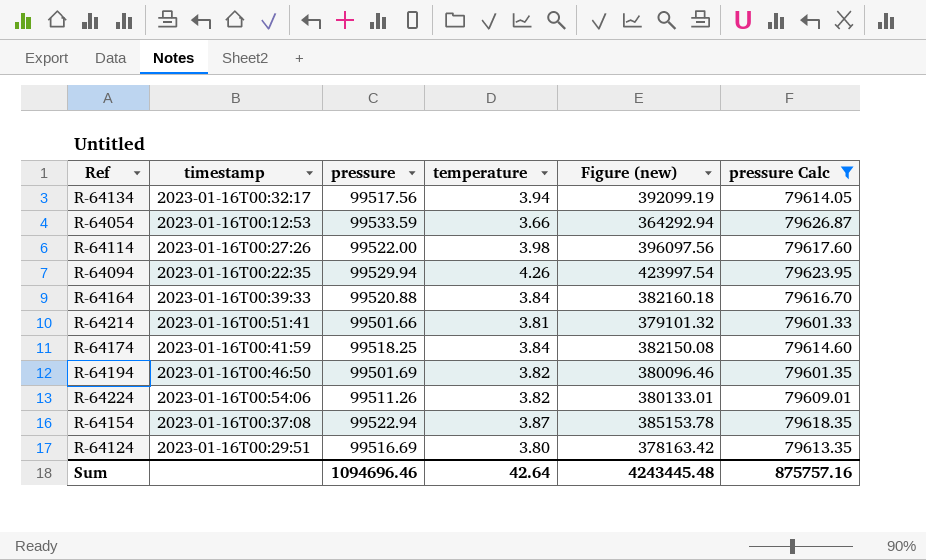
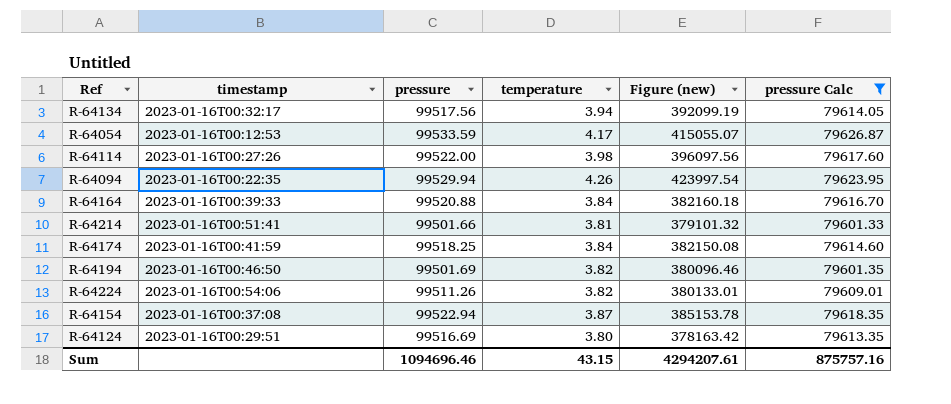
R-64054 | temperature: 3.66 -> 4.17
R-64054 | Figure (new): 364292.94 -> 415055.07
Sum | temperature: 42.64 -> 43.15
Sum | Figure (new): 4243445.48 -> 4294207.61

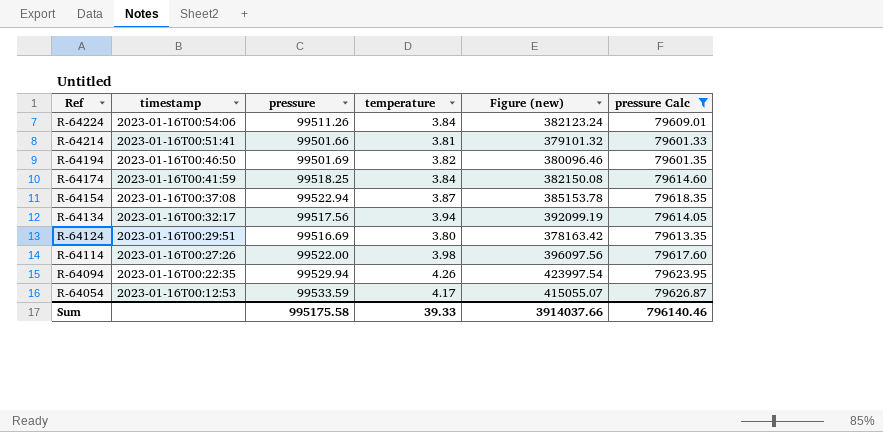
row order: none -> Ref descending
row R-64164: 2023-01-16T00:39:33 | 99520.88 | 3.84 | 382160.18 | 79616.70 -> none
R-64224 | temperature: 3.82 -> 3.84
R-64224 | Figure (new): 380133.01 -> 382123.24
Sum | pressure: 1094696.46 -> 995175.58
Sum | temperature: 43.15 -> 39.33
Sum | Figure (new): 4294207.61 -> 3914037.66
Sum | pressure Calc: 875757.16 -> 796140.46

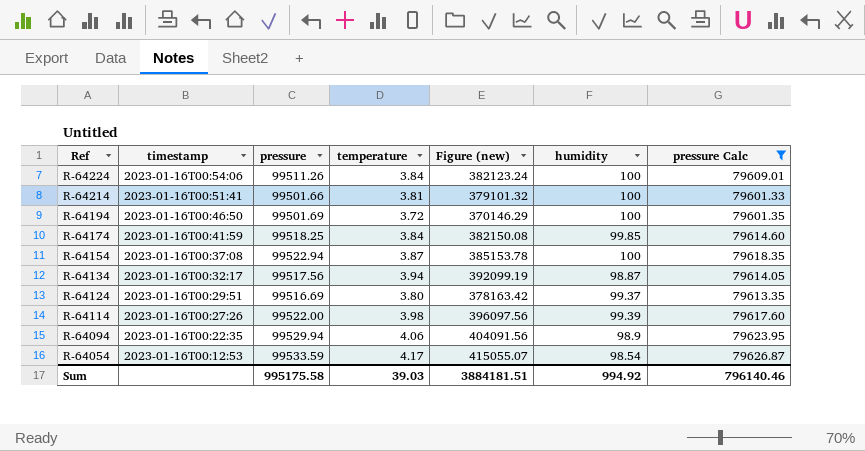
column humidity | position: none -> 6
R-64194 | temperature: 3.82 -> 3.72
R-64194 | Figure (new): 380096.46 -> 370146.29
R-64094 | temperature: 4.26 -> 4.06
R-64094 | Figure (new): 423997.54 -> 404091.56
Sum | temperature: 39.33 -> 39.03
Sum | Figure (new): 3914037.66 -> 3884181.51

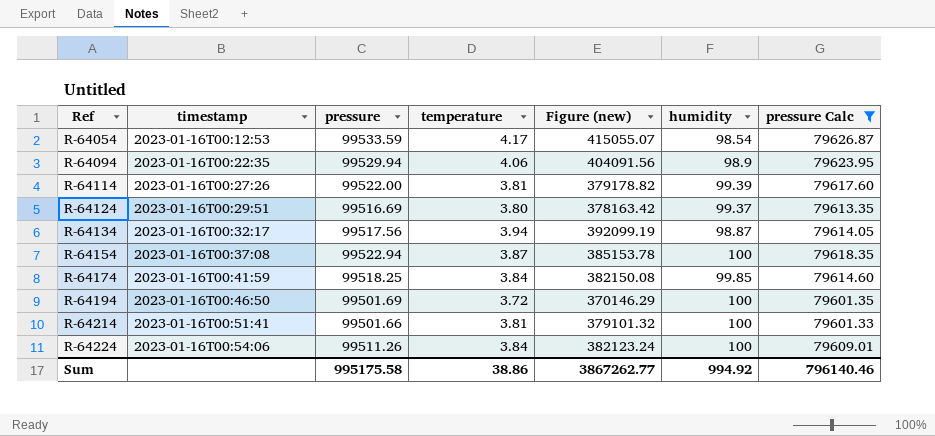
row order: Ref descending -> Ref ascending
R-64114 | temperature: 3.98 -> 3.81
R-64114 | Figure (new): 396097.56 -> 379178.82
Sum | temperature: 39.03 -> 38.86
Sum | Figure (new): 3884181.51 -> 3867262.77

